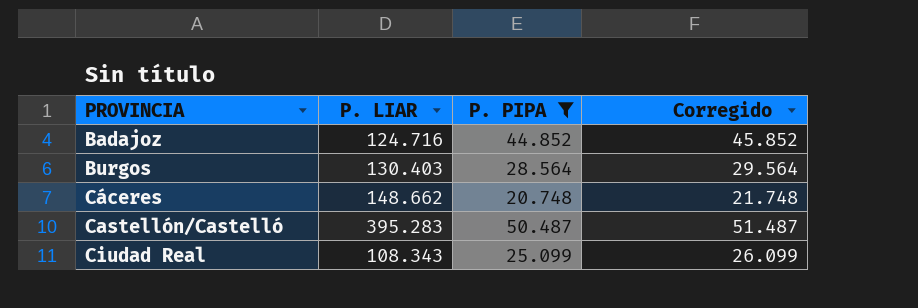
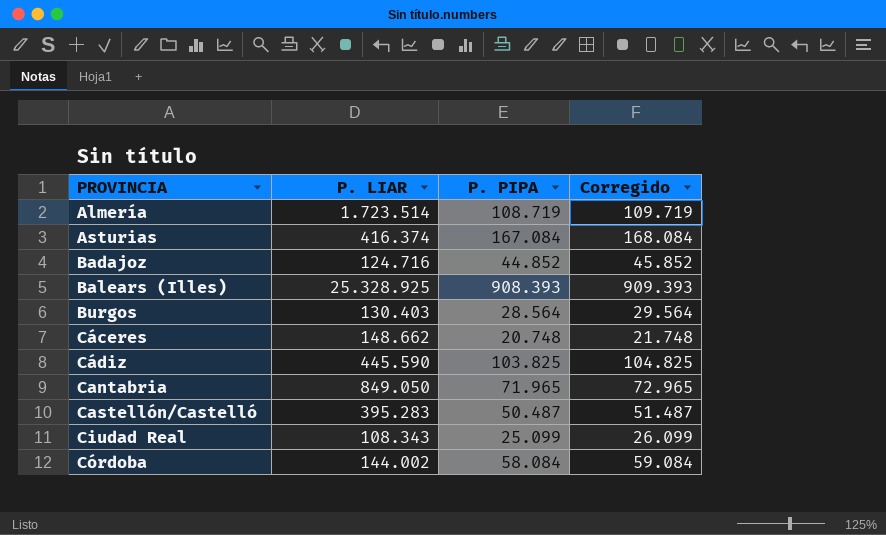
filter: P. PIPA <= 50.487 -> none

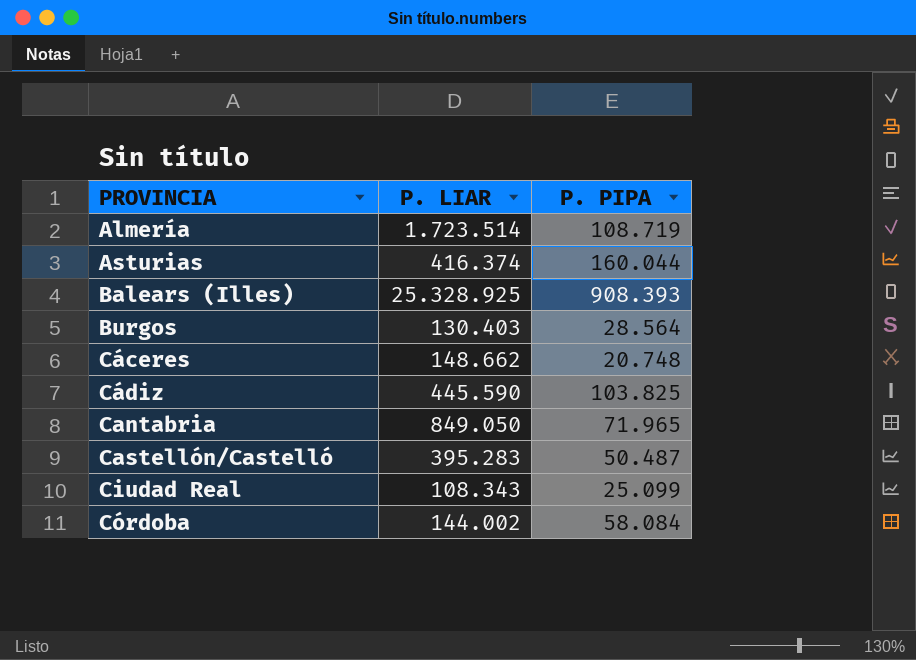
column Corregido | formula: [P. PIPA] + 1000 -> none
row Badajoz: 124.716 | 44.852 | 45.852 -> none
Asturias | P. PIPA: 167.084 -> 160.044

